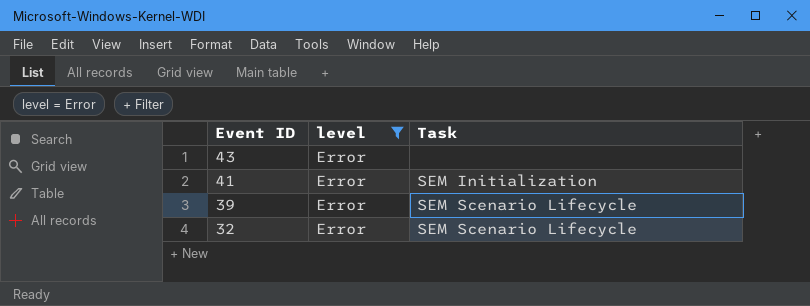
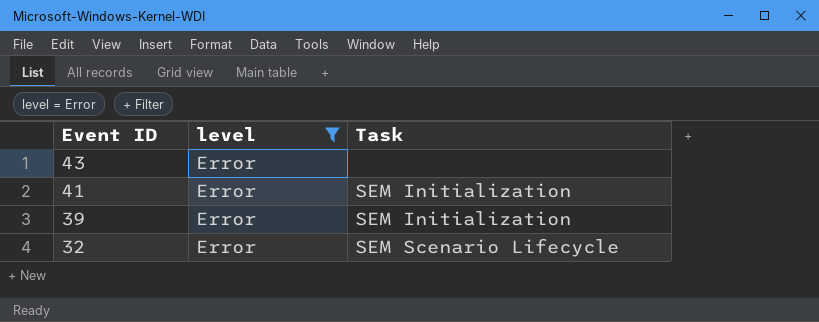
39 | Task: SEM Scenario Lifecycle -> SEM Initialization

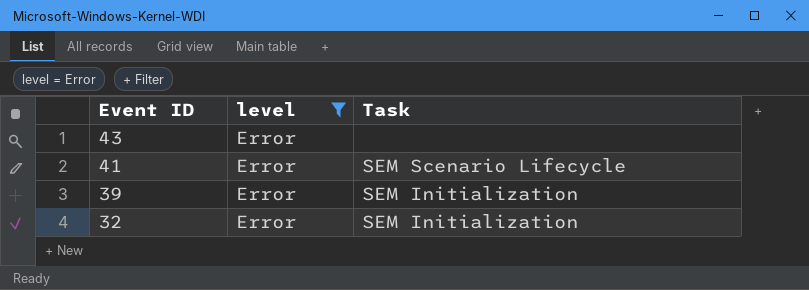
41 | Task: SEM Initialization -> SEM Scenario Lifecycle
32 | Task: SEM Scenario Lifecycle -> SEM Initialization

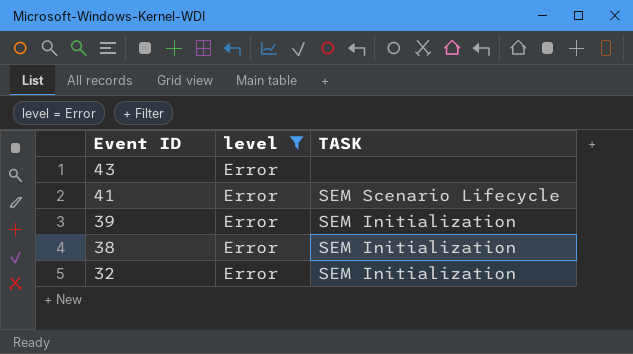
column name: Task -> TASK
row 38: none -> Error | SEM Initialization

